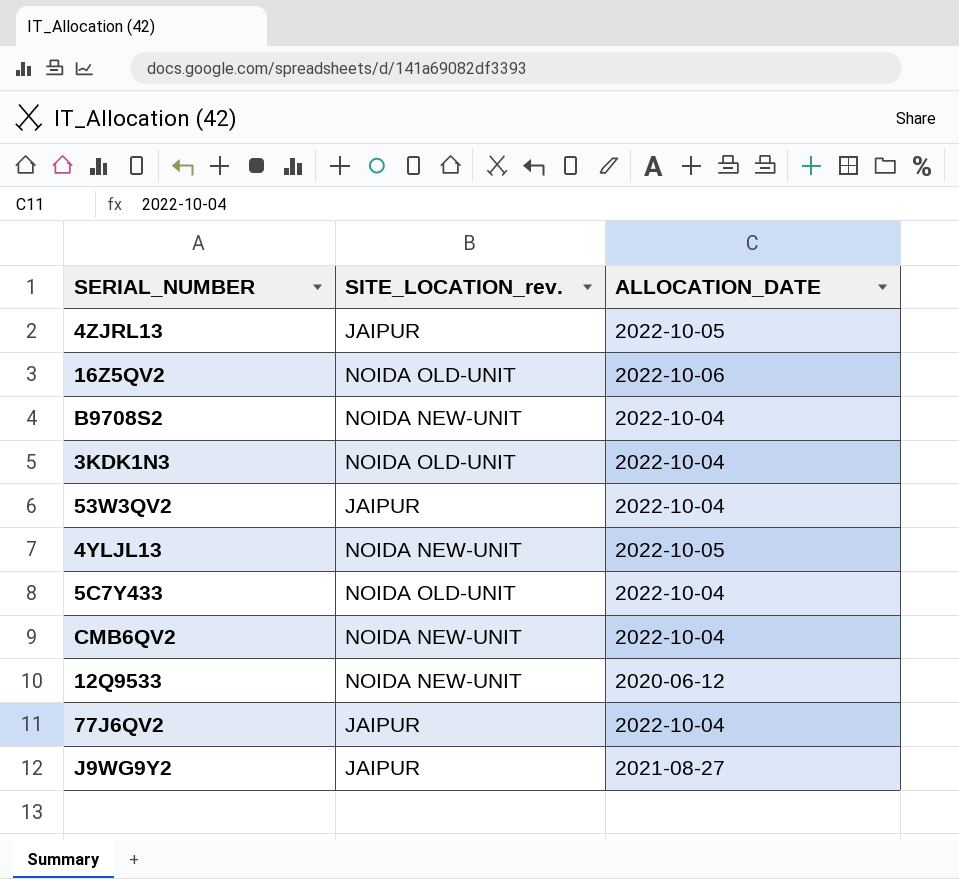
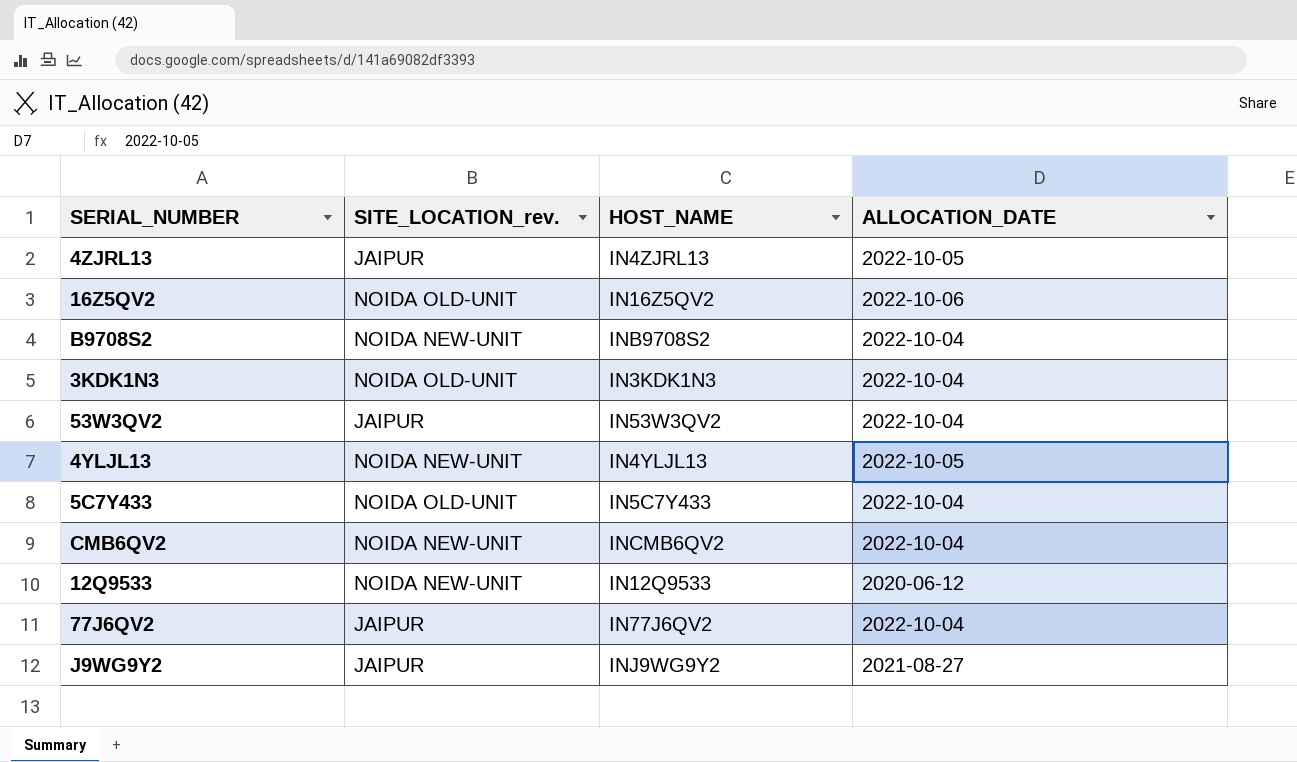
column HOST_NAME | position: none -> 3

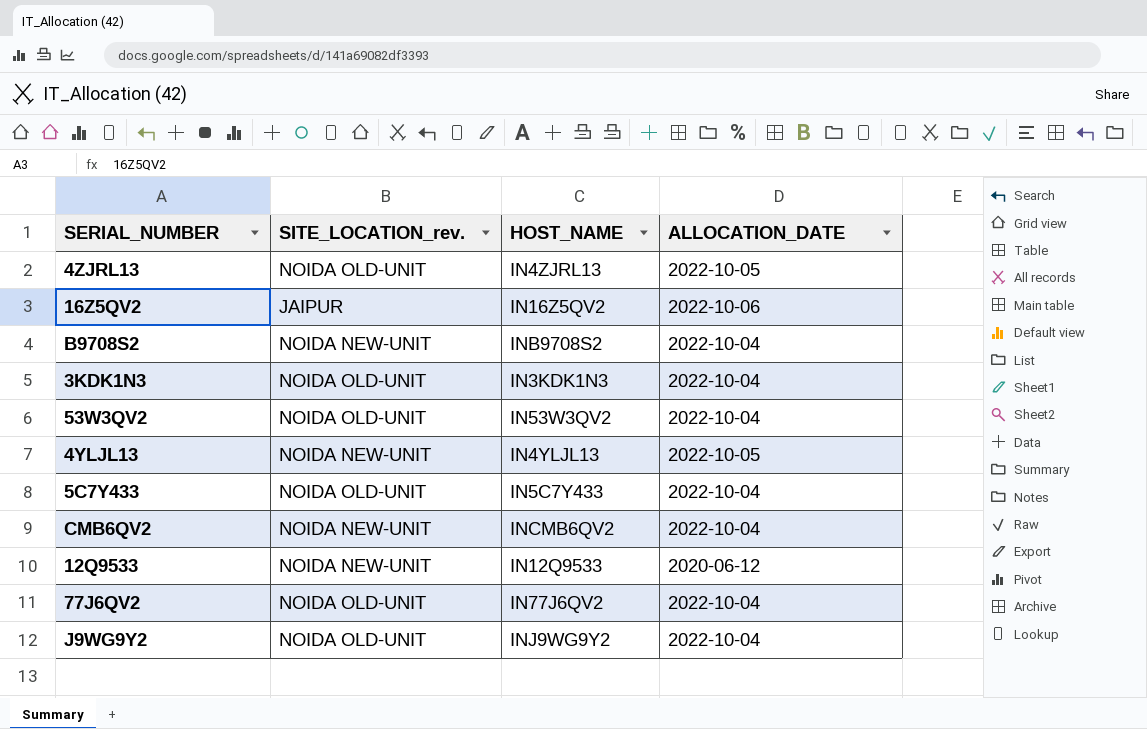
4ZJRL13 | SITE_LOCATION_rev.: JAIPUR -> NOIDA OLD-UNIT
16Z5QV2 | SITE_LOCATION_rev.: NOIDA OLD-UNIT -> JAIPUR
53W3QV2 | SITE_LOCATION_rev.: JAIPUR -> NOIDA OLD-UNIT
77J6QV2 | SITE_LOCATION_rev.: JAIPUR -> NOIDA OLD-UNIT
J9WG9Y2 | SITE_LOCATION_rev.: JAIPUR -> NOIDA OLD-UNIT
J9WG9Y2 | ALLOCATION_DATE: 2021-08-27 -> 2022-10-04

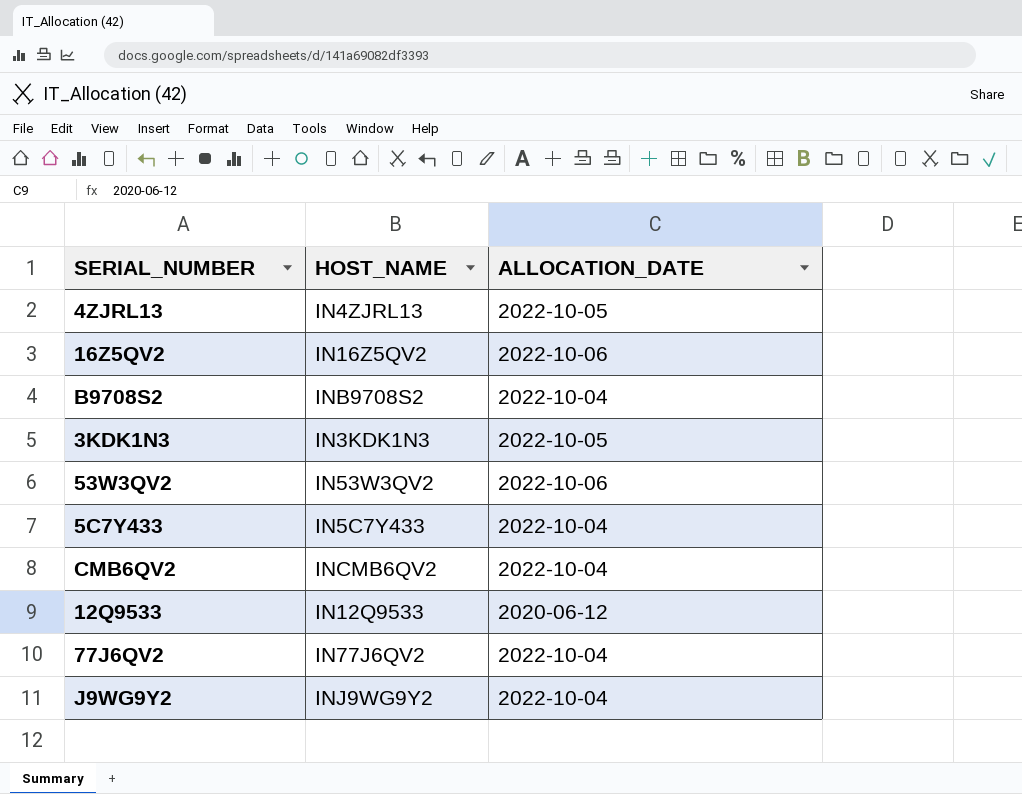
column SITE_LOCATION_rev. | position: 2 -> none
row 4YLJL13: NOIDA NEW-UNIT | IN4YLJL13 | 2022-10-05 -> none
3KDK1N3 | ALLOCATION_DATE: 2022-10-04 -> 2022-10-05
53W3QV2 | ALLOCATION_DATE: 2022-10-04 -> 2022-10-06

